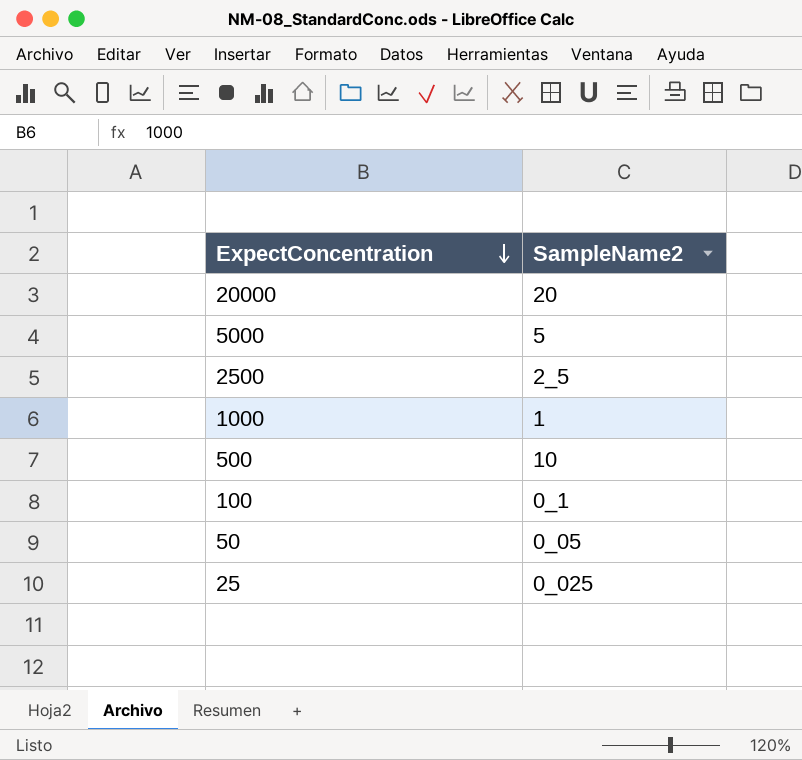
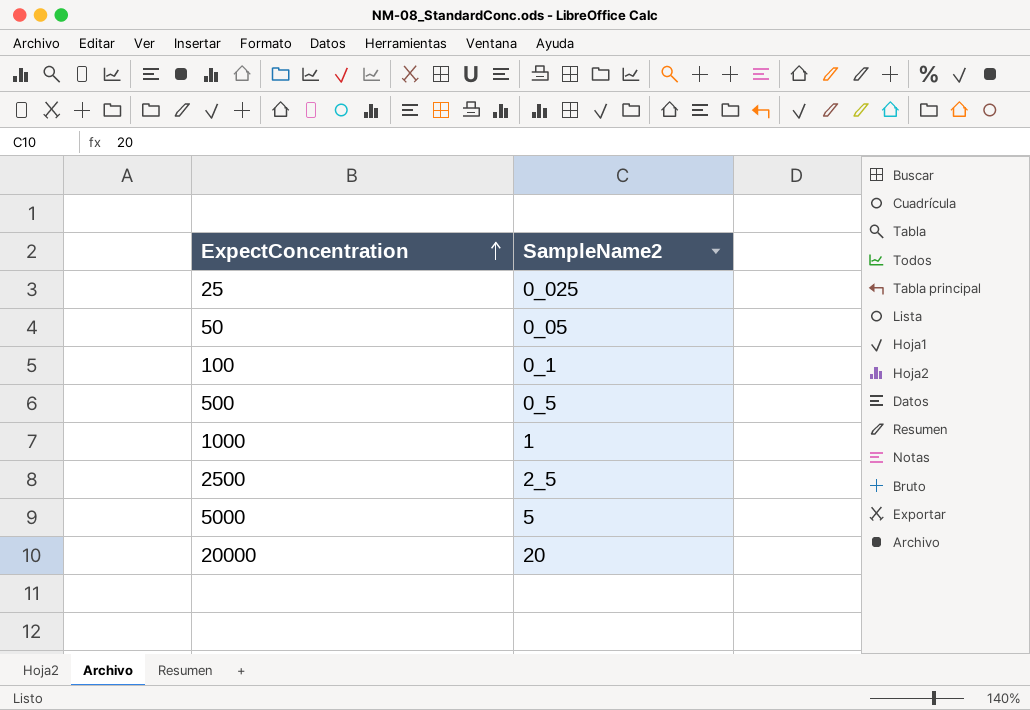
row order: ExpectConcentration descending -> ExpectConcentration ascending
500 | SampleName2: 10 -> 0_5

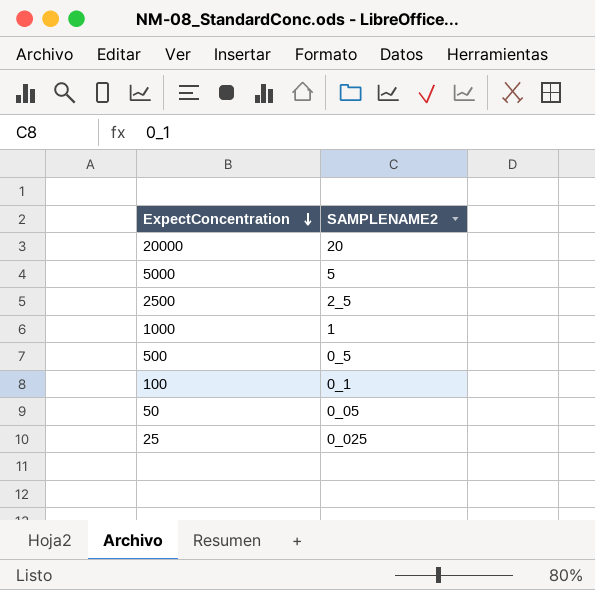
row order: ExpectConcentration ascending -> ExpectConcentration descending
column name: SampleName2 -> SAMPLENAME2

